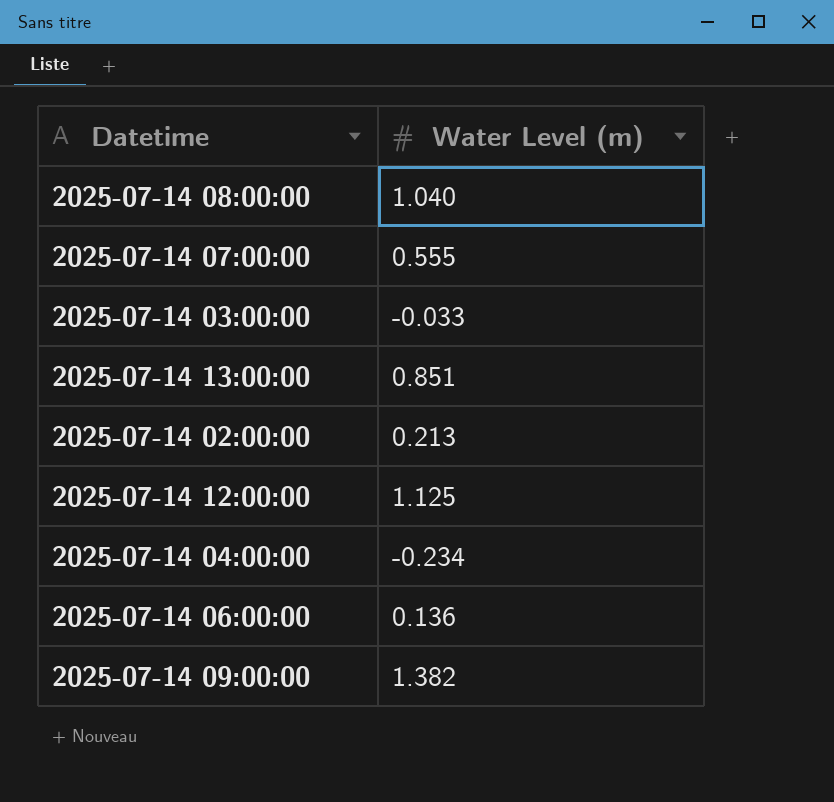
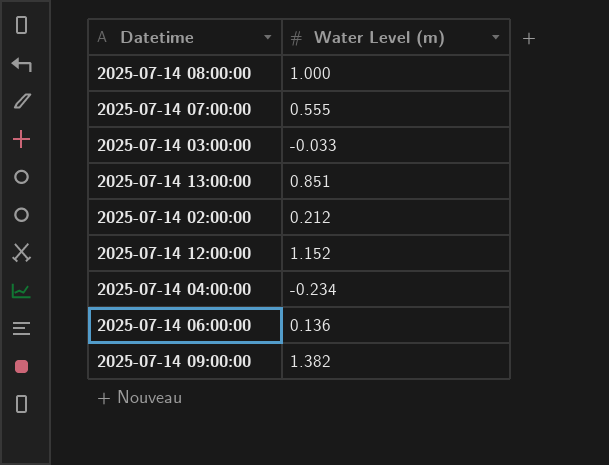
2025-07-14 08:00:00 | Water Level (m): 1.040 -> 1.000
2025-07-14 02:00:00 | Water Level (m): 0.213 -> 0.212
2025-07-14 12:00:00 | Water Level (m): 1.125 -> 1.152

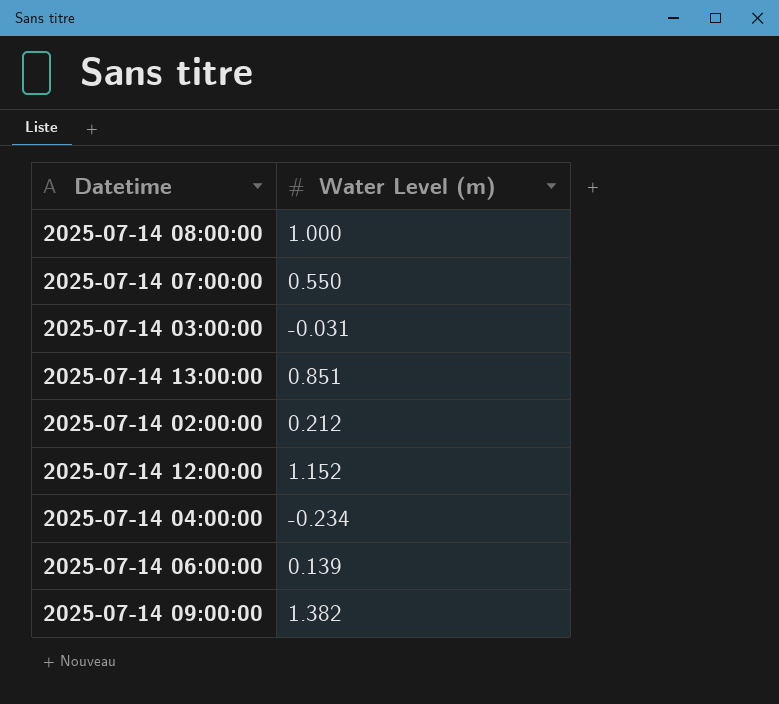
2025-07-14 07:00:00 | Water Level (m): 0.555 -> 0.550
2025-07-14 03:00:00 | Water Level (m): -0.033 -> -0.031
2025-07-14 06:00:00 | Water Level (m): 0.136 -> 0.139

